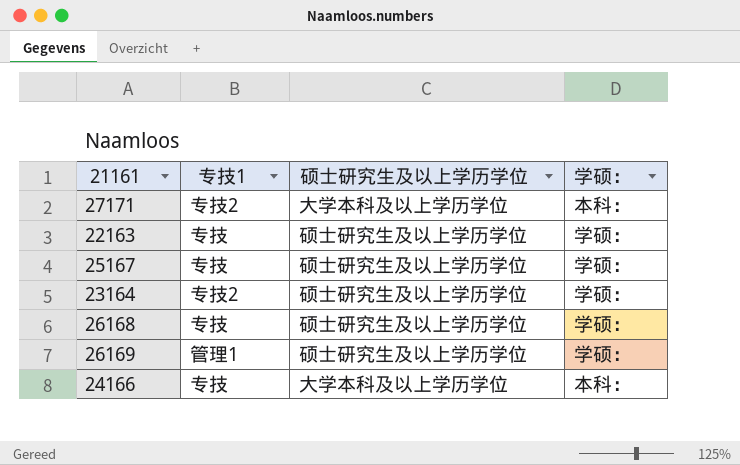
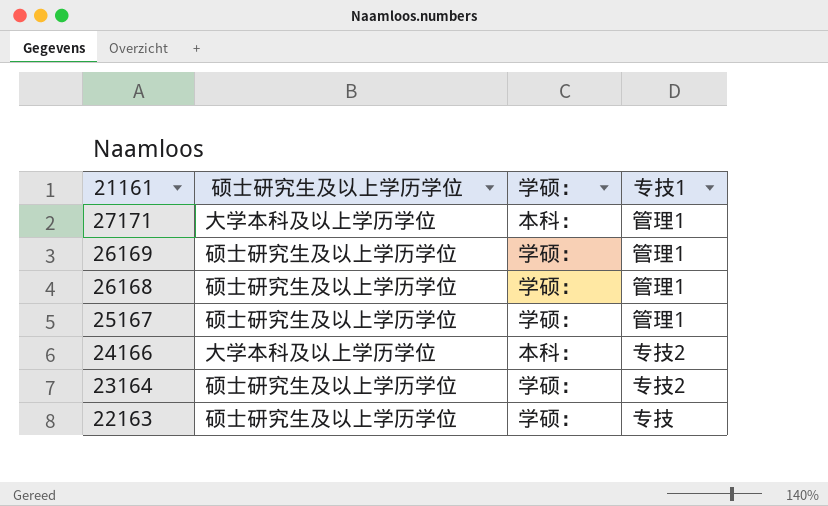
row order: none -> 21161 descending
column 专技1 | position: 2 -> 4
27171 | 专技1: 专技2 -> 管理1
26168 | 专技1: 专技 -> 管理1
25167 | 专技1: 专技 -> 管理1
24166 | 专技1: 专技 -> 专技2

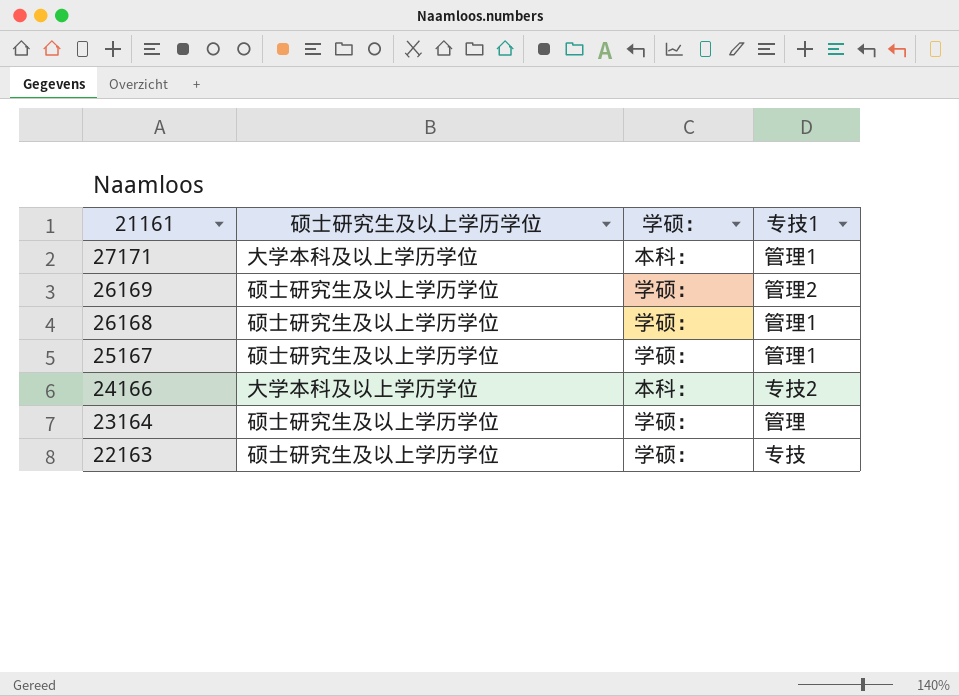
26169 | 专技1: 管理1 -> 管理2
23164 | 专技1: 专技2 -> 管理

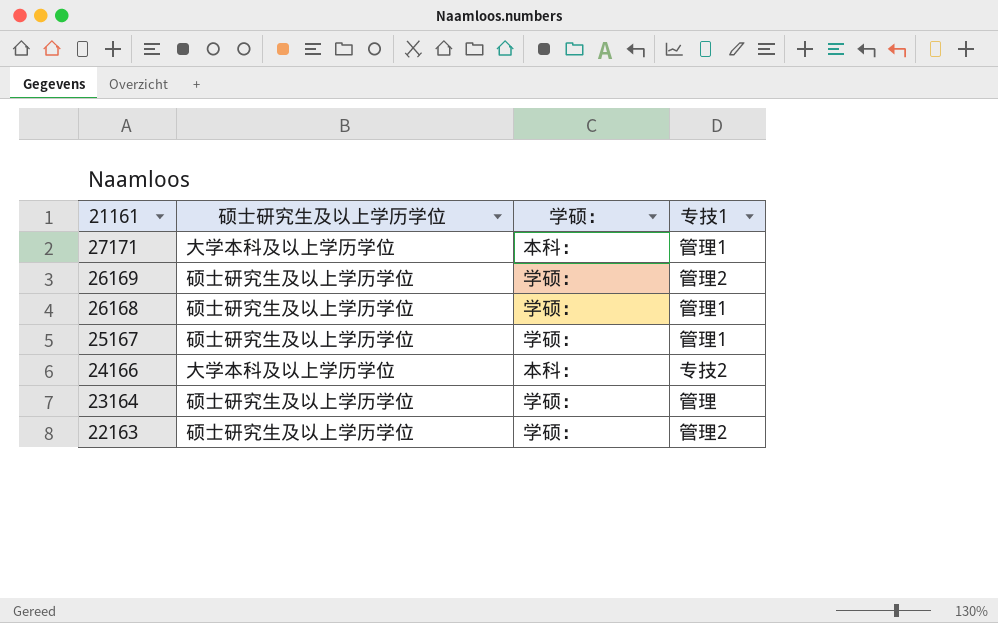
22163 | 专技1: 专技 -> 管理2

